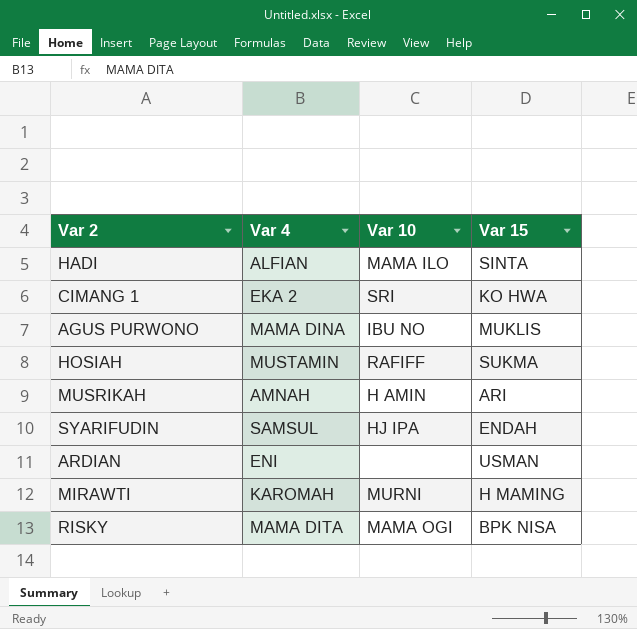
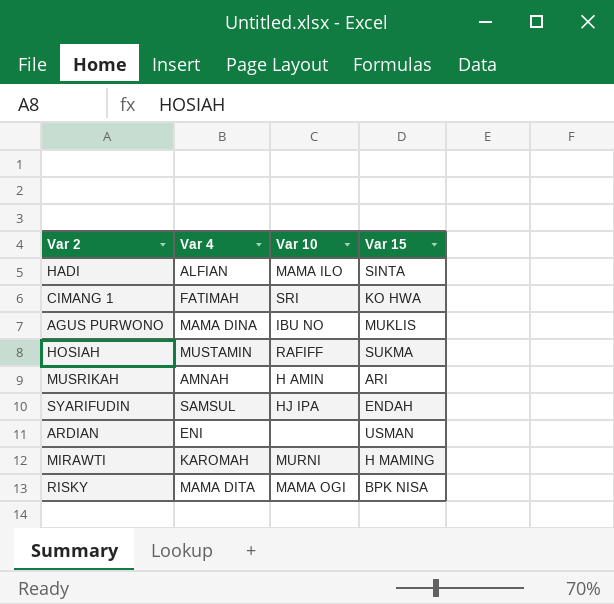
CIMANG 1 | Var 4: EKA 2 -> FATIMAH

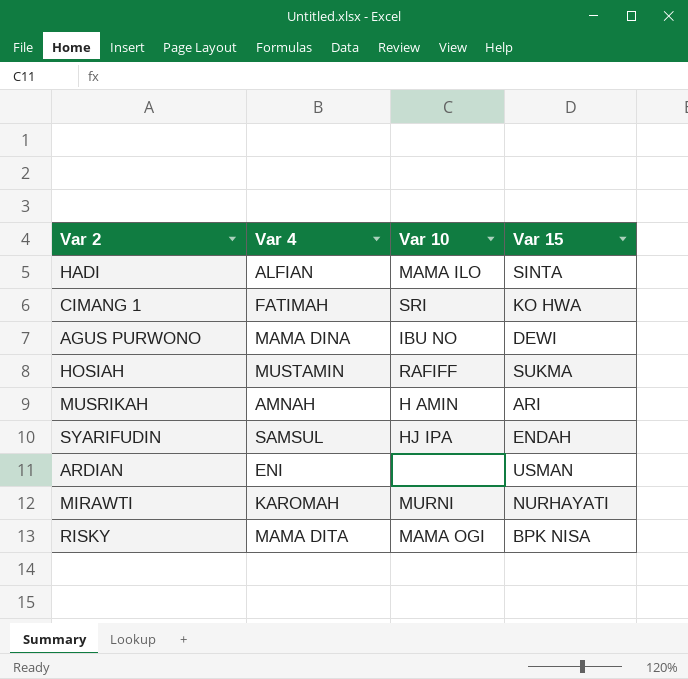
AGUS PURWONO | Var 15: MUKLIS -> DEWI
MIRAWTI | Var 15: H MAMING -> NURHAYATI

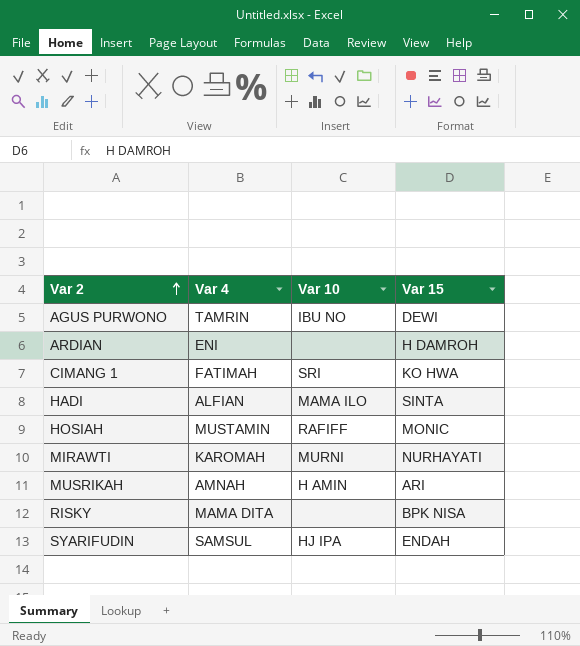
row order: none -> Var 2 ascending
AGUS PURWONO | Var 4: MAMA DINA -> TAMRIN
ARDIAN | Var 15: USMAN -> H DAMROH
HOSIAH | Var 15: SUKMA -> MONIC
RISKY | Var 10: MAMA OGI -> none

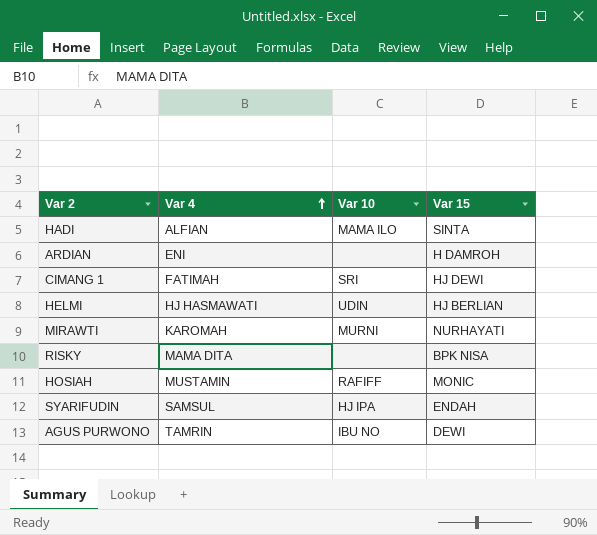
row order: Var 2 ascending -> Var 4 ascending
row MUSRIKAH: AMNAH | H AMIN | ARI -> none
CIMANG 1 | Var 15: KO HWA -> HJ DEWI
row HELMI: none -> HJ HASMAWATI | UDIN | HJ BERLIAN

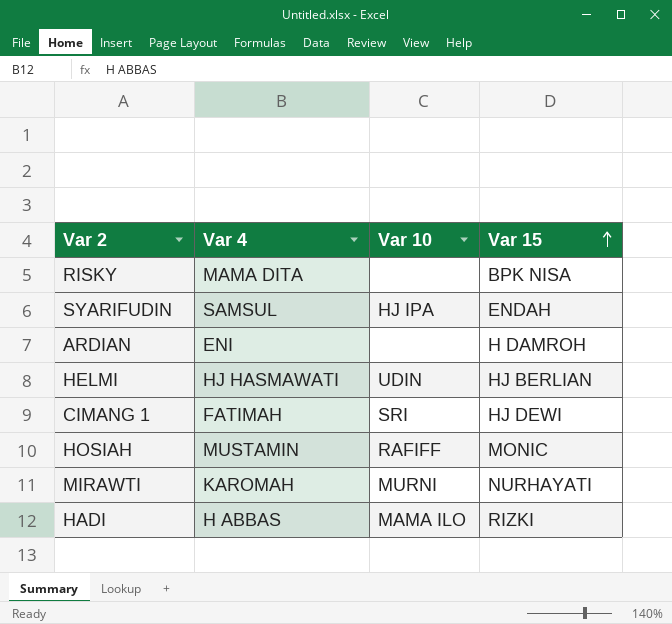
row order: Var 4 ascending -> Var 15 ascending
row AGUS PURWONO: TAMRIN | IBU NO | DEWI -> none
HADI | Var 4: ALFIAN -> H ABBAS
HADI | Var 15: SINTA -> RIZKI

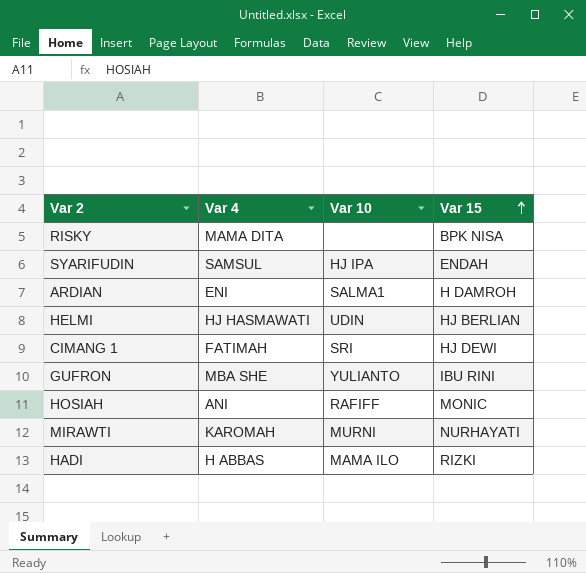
ARDIAN | Var 10: none -> SALMA1
row GUFRON: none -> MBA SHE | YULIANTO | IBU RINI
HOSIAH | Var 4: MUSTAMIN -> ANI

